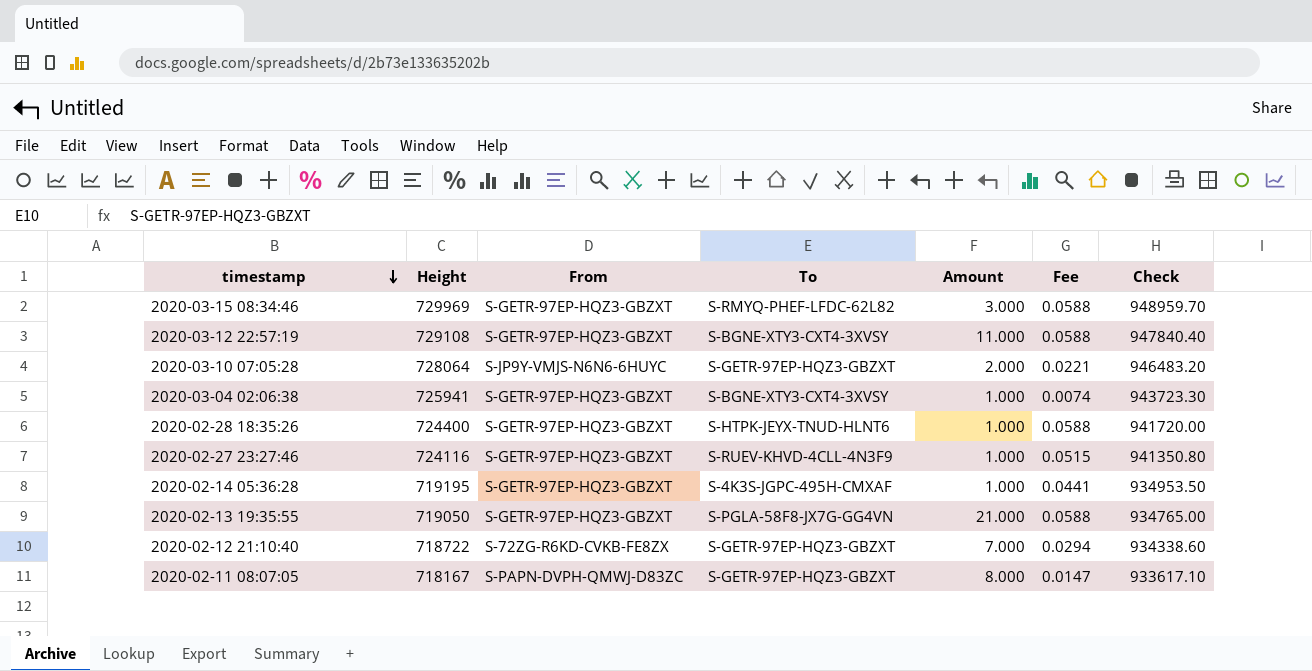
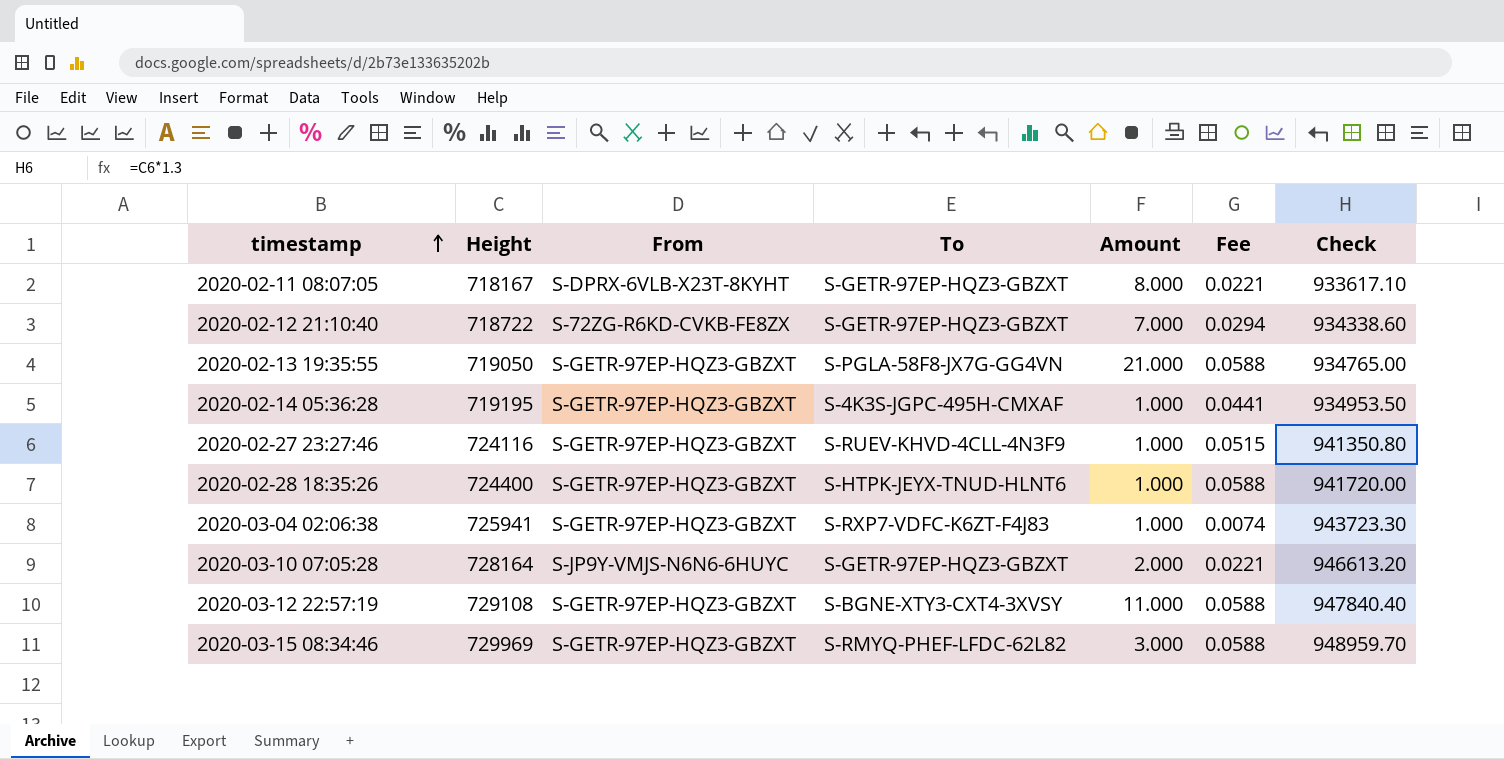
row order: timestamp descending -> timestamp ascending
2020-02-11 08:07:05 | From: S-PAPN-DVPH-QMWJ-D83ZC -> S-DPRX-6VLB-X23T-8KYHT
2020-02-11 08:07:05 | Fee: 0.0147 -> 0.0221
2020-03-04 02:06:38 | To: S-BGNE-XTY3-CXT4-3XVSY -> S-RXP7-VDFC-K6ZT-F4J83
2020-03-10 07:05:28 | Height: 728064 -> 728164
2020-03-10 07:05:28 | Check: 946483.20 -> 946613.20

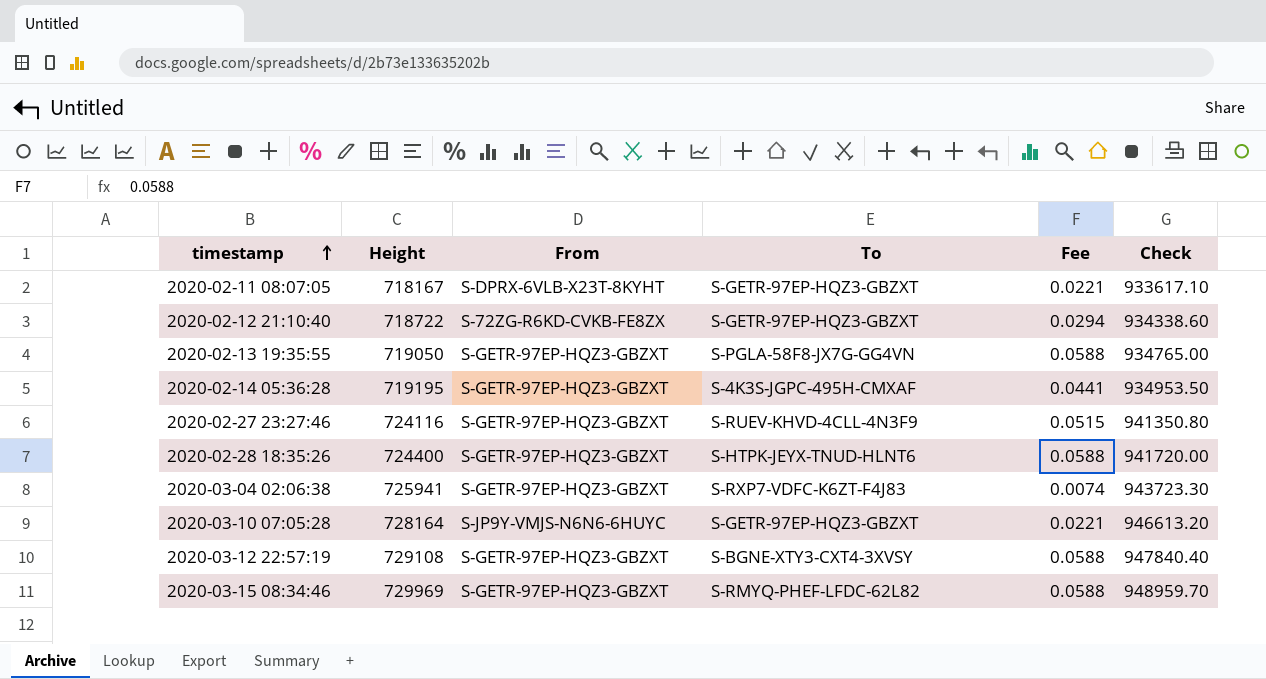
column Amount | position: 5 -> none

